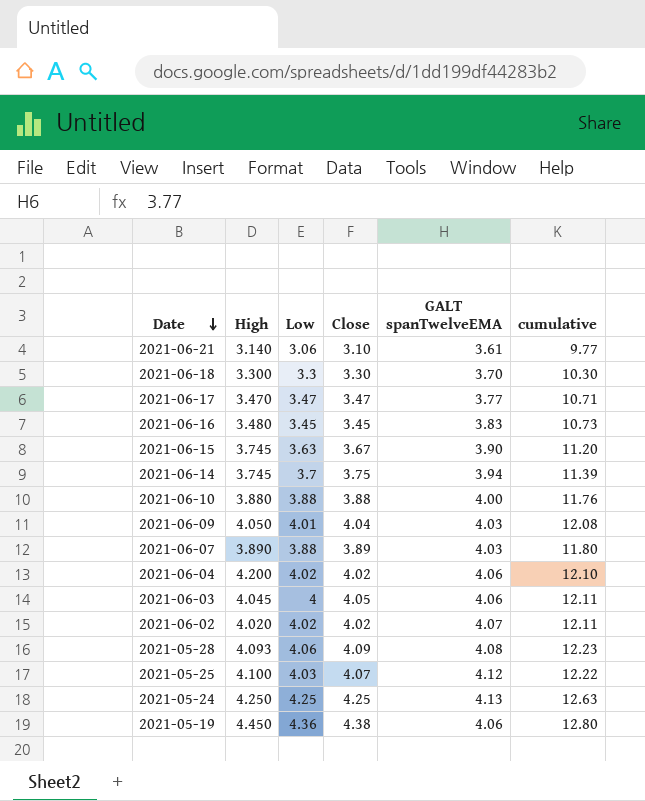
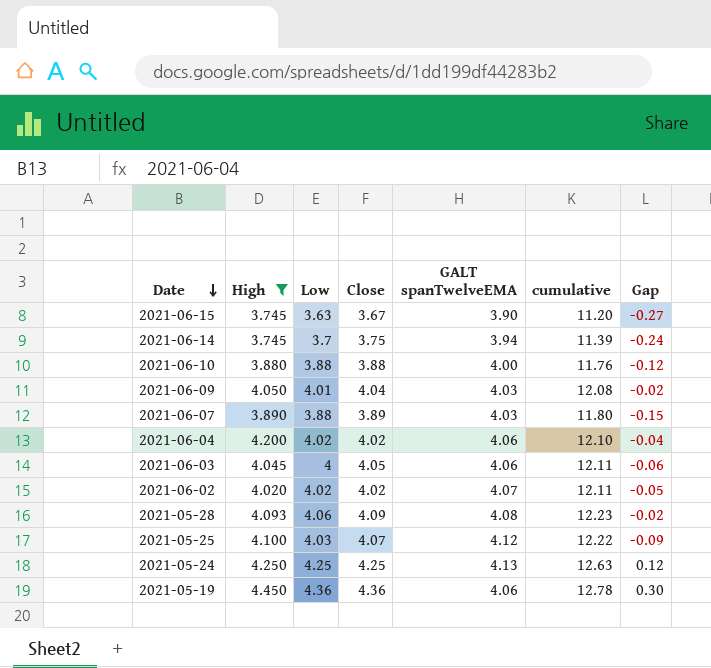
filter: none -> High >= 3.745
column Gap | formula: none -> [Low] - [GALT spanTwelveEMA]
2021-05-19 | Close: 4.38 -> 4.36
2021-05-19 | cumulative: 12.80 -> 12.78

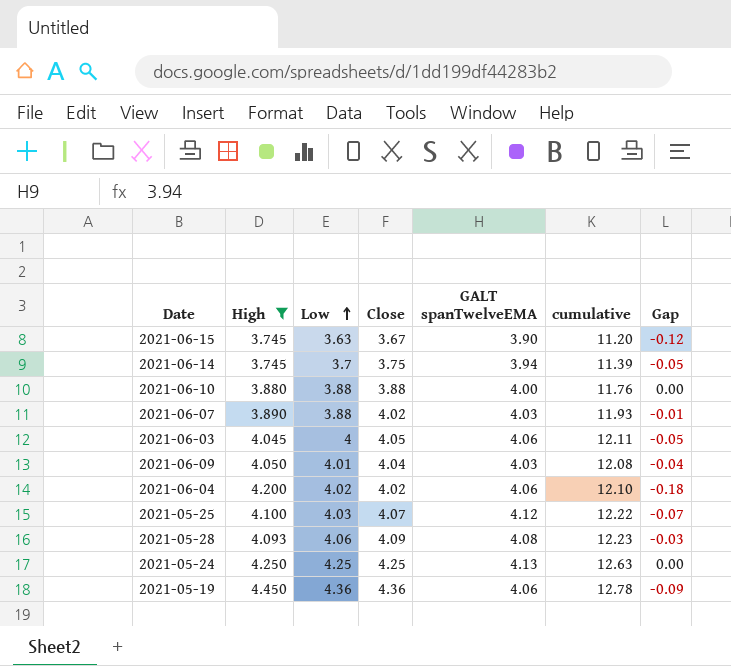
row order: Date descending -> Low ascending
column Gap | formula: [Low] - [GALT spanTwelveEMA] -> [Low] - [High]
row 2021-06-02: 4.020 | 4.02 | 4.02 | 4.07 | 12.11 | -0.05 -> none
2021-06-07 | Close: 3.89 -> 4.02
2021-06-07 | cumulative: 11.80 -> 11.93

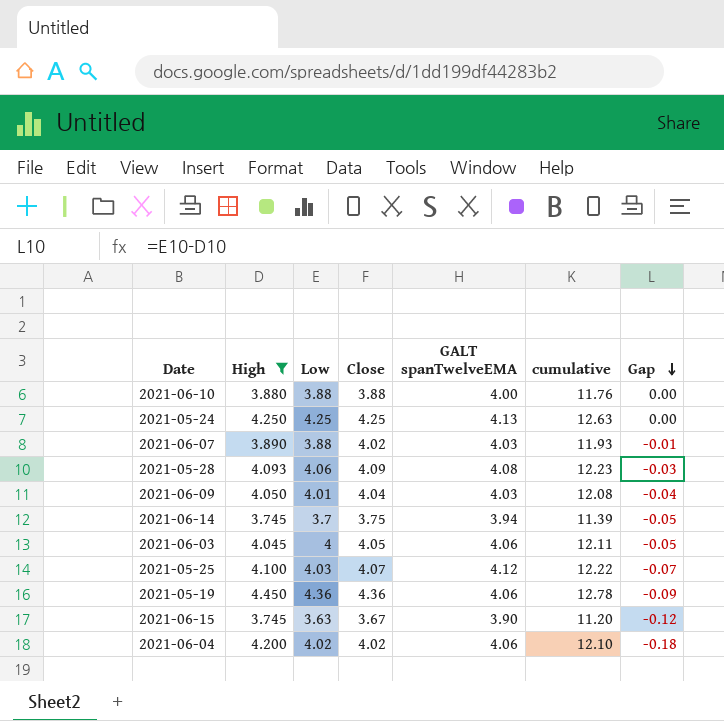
row order: Low ascending -> Gap descending

